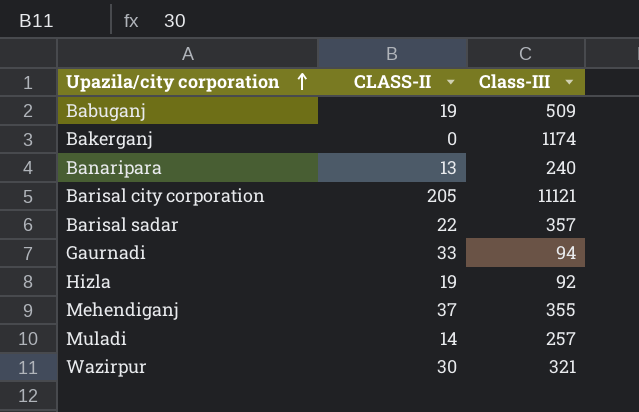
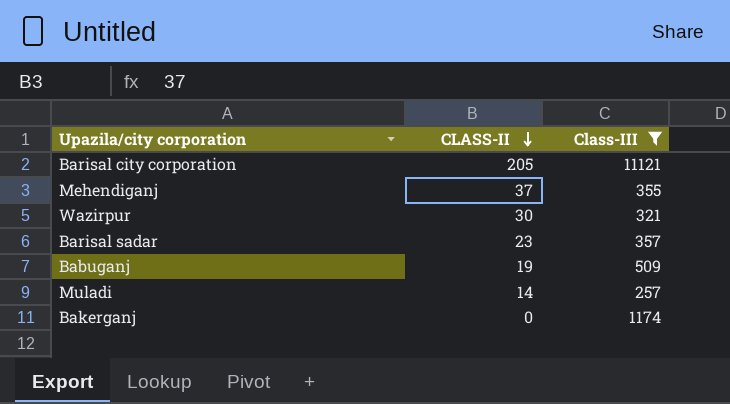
filter: none -> Class-III >= 257
row order: Upazila/city corporation ascending -> CLASS-II descending
Barisal sadar | CLASS-II: 22 -> 23

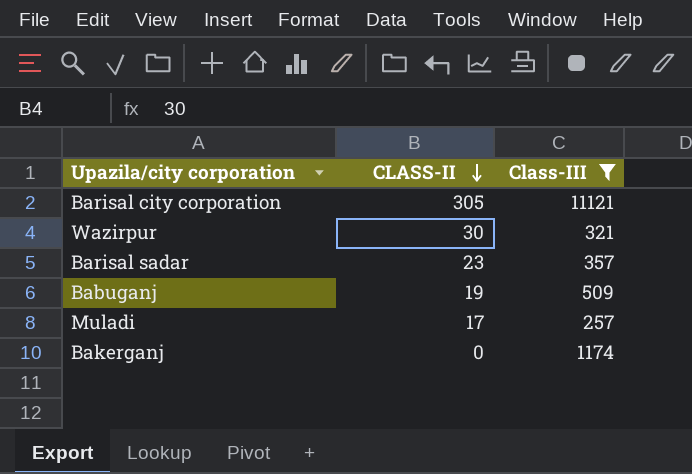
row Mehendiganj: 37 | 355 -> none
Barisal city corporation | CLASS-II: 205 -> 305
Muladi | CLASS-II: 14 -> 17

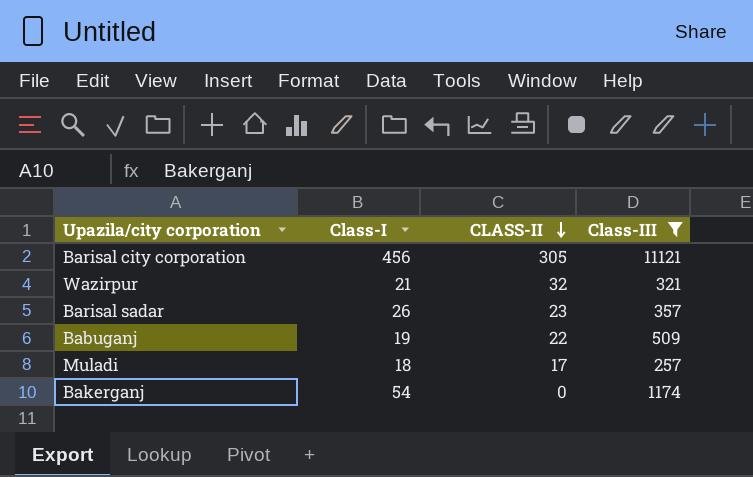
column Class-I | position: none -> 2
Wazirpur | CLASS-II: 30 -> 32
Babuganj | CLASS-II: 19 -> 22

